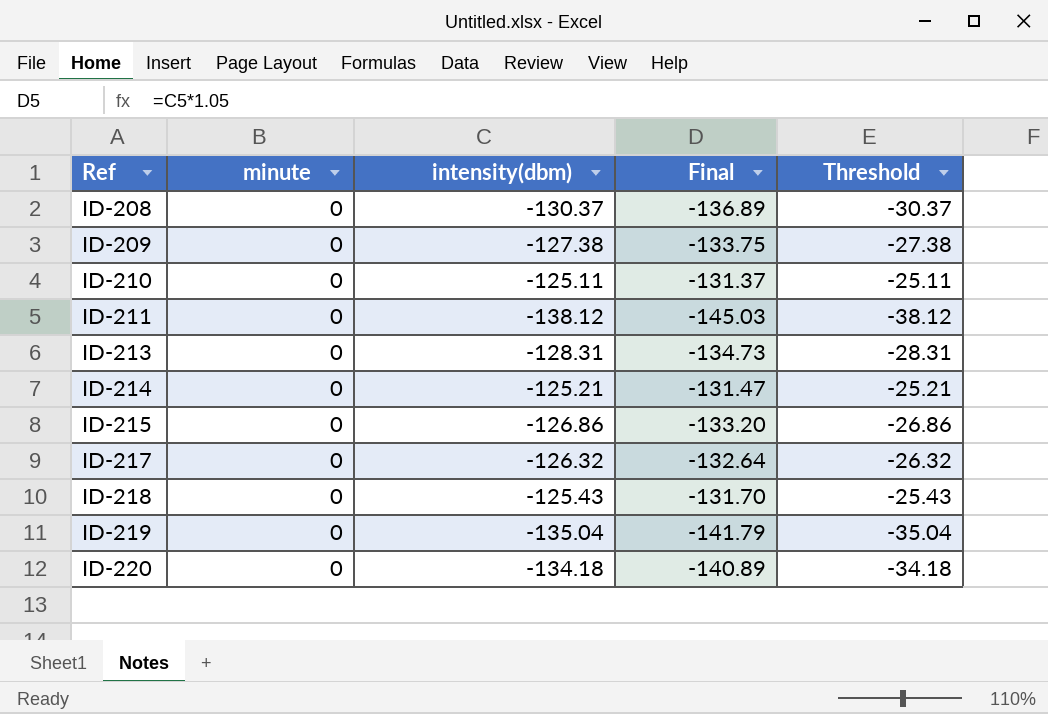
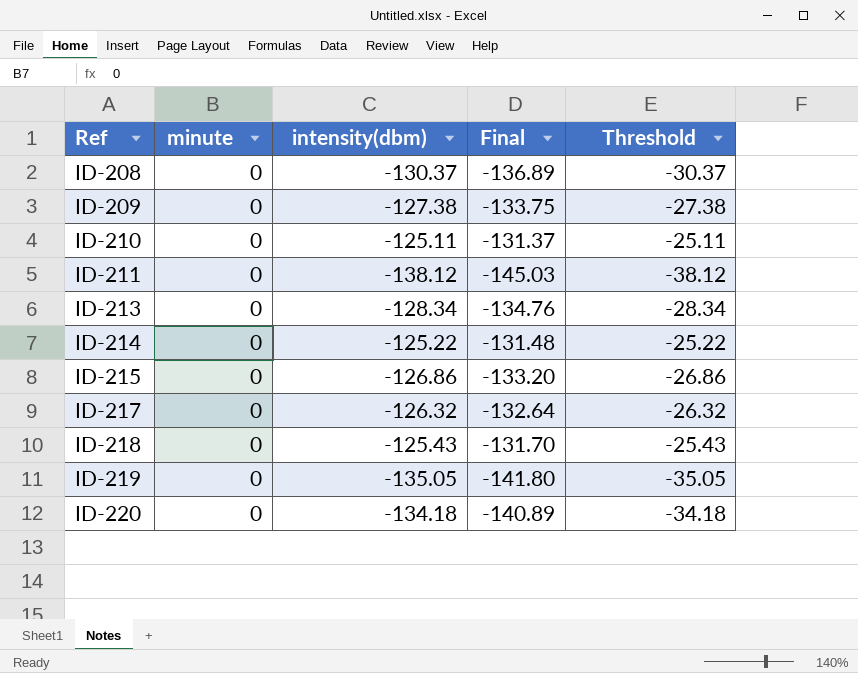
ID-213 | intensity(dbm): -128.31 -> -128.34
ID-213 | Final: -134.73 -> -134.76
ID-213 | Threshold: -28.31 -> -28.34
ID-214 | intensity(dbm): -125.21 -> -125.22
ID-214 | Final: -131.47 -> -131.48
ID-214 | Threshold: -25.21 -> -25.22
ID-219 | intensity(dbm): -135.04 -> -135.05
ID-219 | Final: -141.79 -> -141.80
ID-219 | Threshold: -35.04 -> -35.05

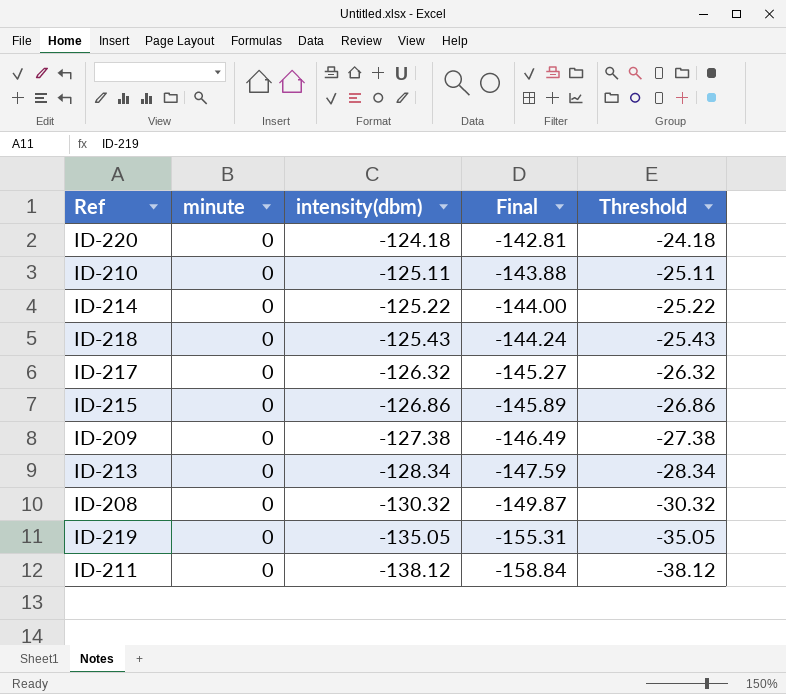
row order: Ref ascending -> intensity(dbm) descending
column Final | formula: [intensity(dbm)] * 1.05 -> [intensity(dbm)] * 1.15
ID-220 | intensity(dbm): -134.18 -> -124.18
ID-220 | Threshold: -34.18 -> -24.18
ID-208 | intensity(dbm): -130.37 -> -130.32
ID-208 | Threshold: -30.37 -> -30.32

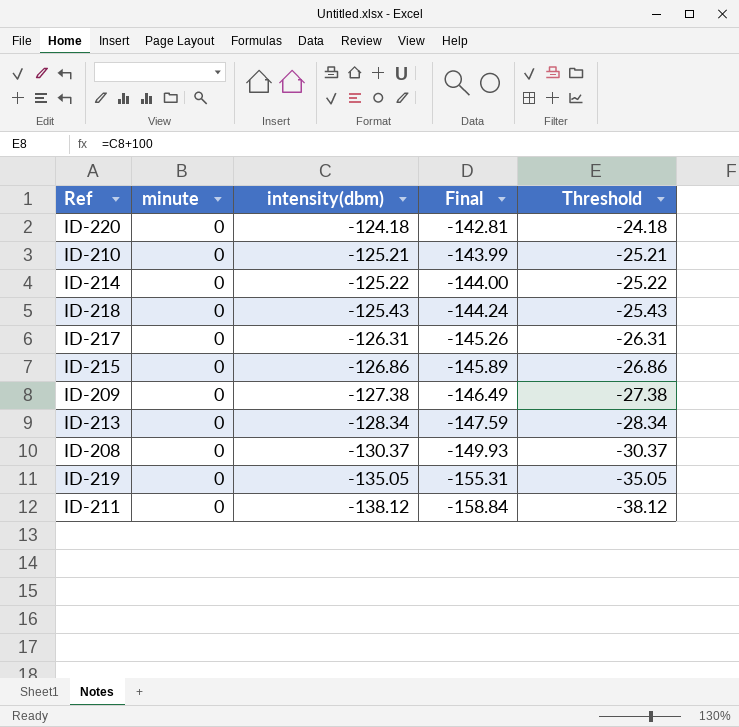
ID-210 | intensity(dbm): -125.11 -> -125.21
ID-210 | Final: -143.88 -> -143.99
ID-210 | Threshold: -25.11 -> -25.21
ID-217 | intensity(dbm): -126.32 -> -126.31
ID-217 | Final: -145.27 -> -145.26
ID-217 | Threshold: -26.32 -> -26.31
ID-208 | intensity(dbm): -130.32 -> -130.37
ID-208 | Final: -149.87 -> -149.93
ID-208 | Threshold: -30.32 -> -30.37

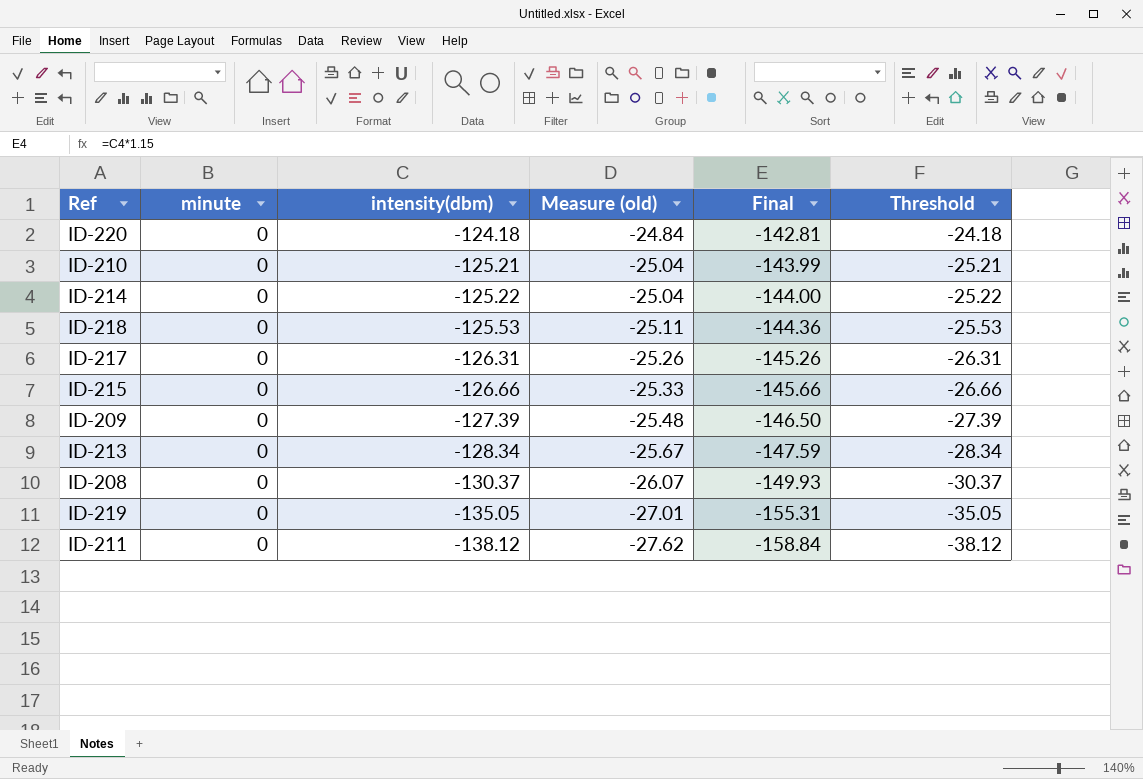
column Measure (old) | formula: none -> [intensity(dbm)] * 0.2
ID-218 | intensity(dbm): -125.43 -> -125.53
ID-218 | Final: -144.24 -> -144.36
ID-218 | Threshold: -25.43 -> -25.53
ID-215 | intensity(dbm): -126.86 -> -126.66
ID-215 | Final: -145.89 -> -145.66
ID-215 | Threshold: -26.86 -> -26.66
ID-209 | intensity(dbm): -127.38 -> -127.39
ID-209 | Final: -146.49 -> -146.50
ID-209 | Threshold: -27.38 -> -27.39

